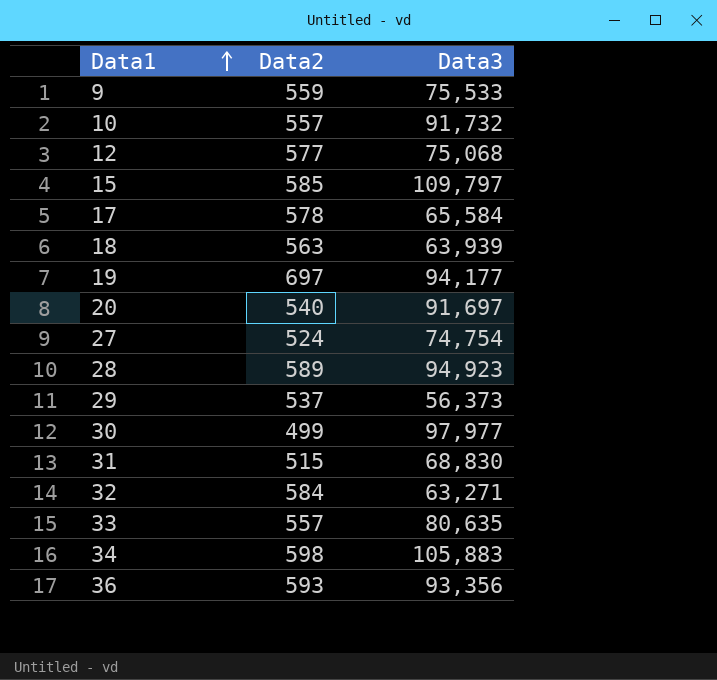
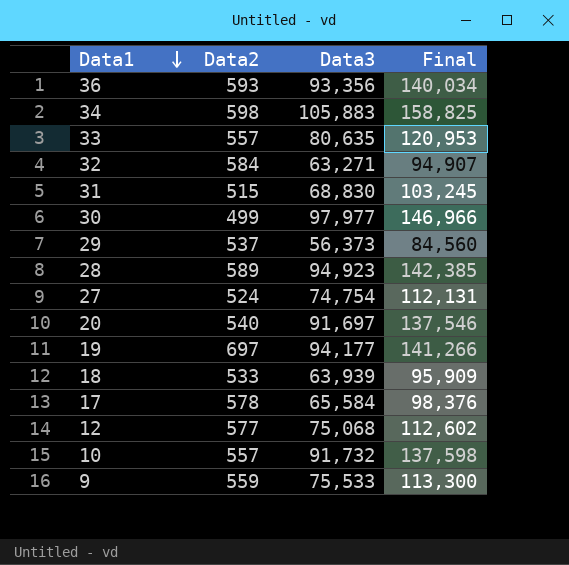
row order: Data1 ascending -> Data1 descending
column Final | formula: none -> [Data3] * 1.5
row 15: 585 | 109,797 -> none
18 | Data2: 563 -> 533

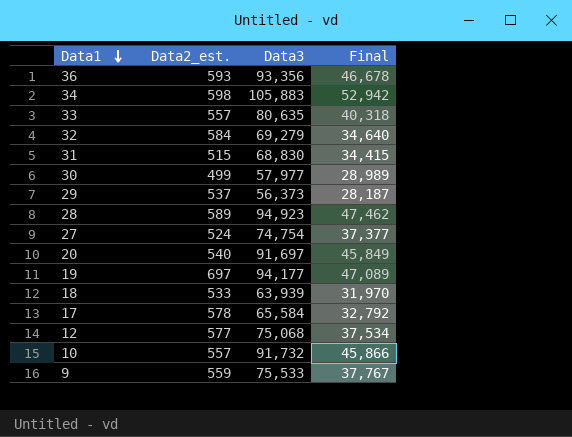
column name: Data2 -> Data2_est.
column Final | formula: [Data3] * 1.5 -> [Data3] * 0.5
32 | Data3: 63,271 -> 69,279
30 | Data3: 97,977 -> 57,977

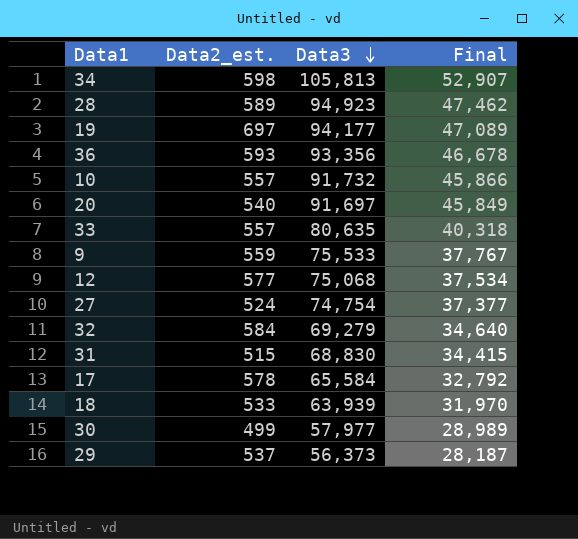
row order: Data1 descending -> Data3 descending
34 | Data3: 105,883 -> 105,813
34 | Final: 52,942 -> 52,907

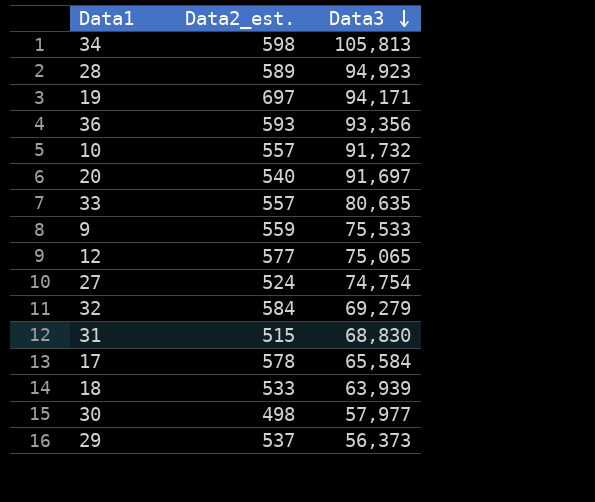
column Final | formula: [Data3] * 0.5 -> none
19 | Data3: 94,177 -> 94,171
12 | Data3: 75,068 -> 75,065
30 | Data2_est.: 499 -> 498

